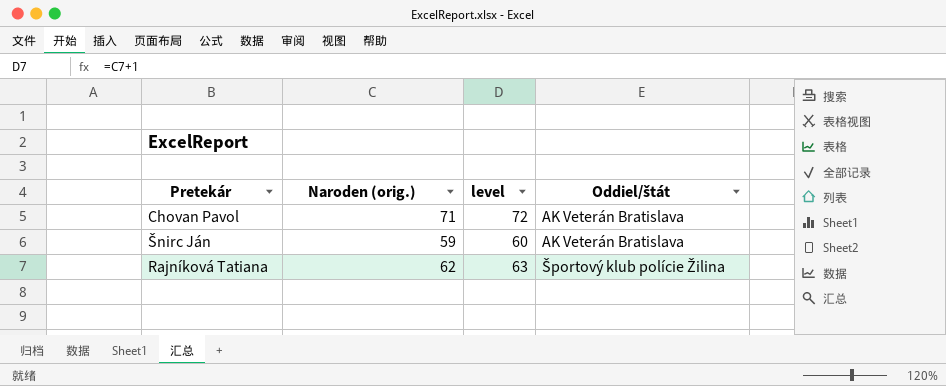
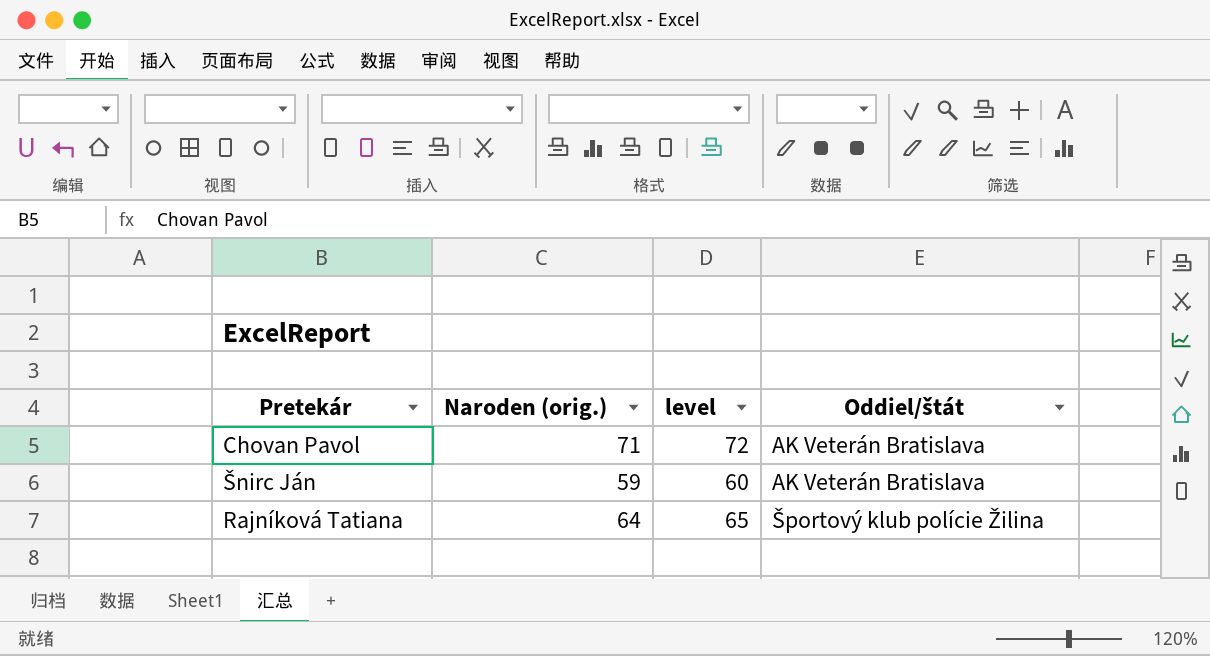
Rajníková Tatiana | Naroden (orig.): 62 -> 64
Rajníková Tatiana | level: 63 -> 65

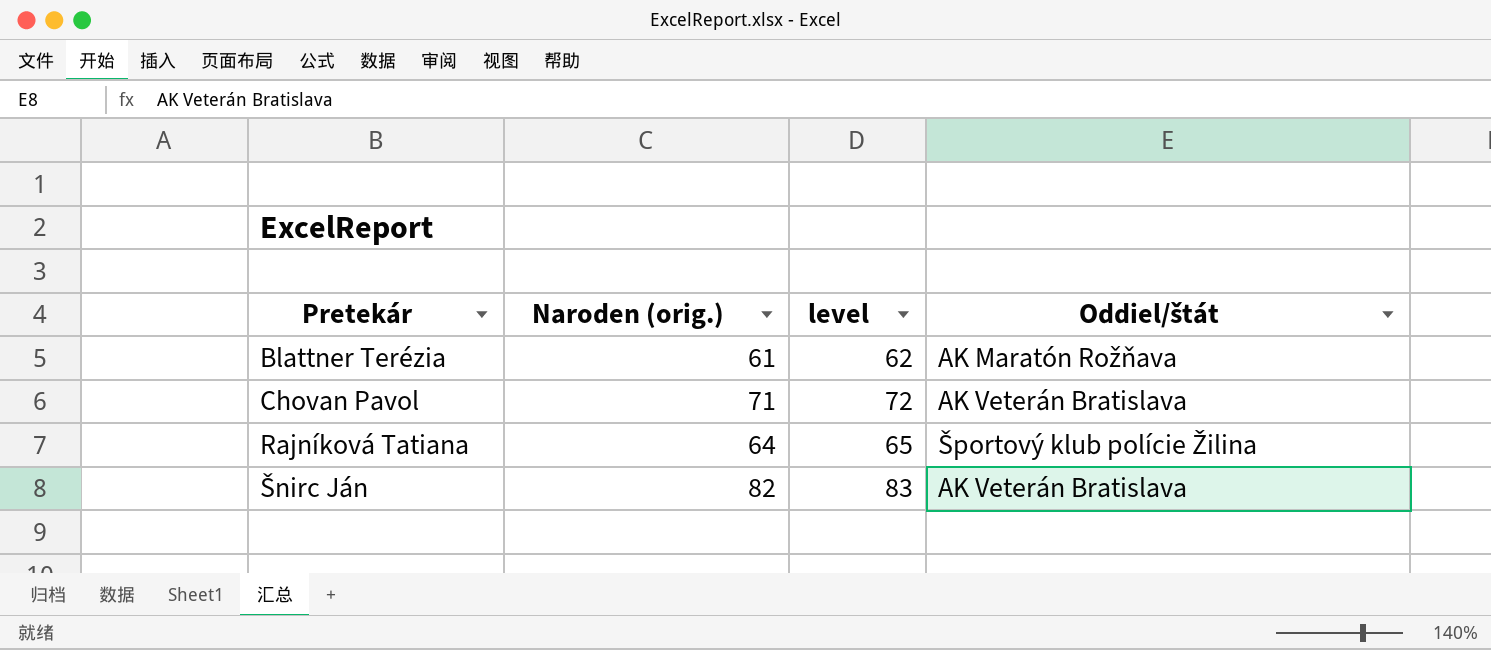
row order: Oddiel/štát ascending -> Pretekár ascending
row Blattner Terézia: none -> 61 | 62 | AK Maratón Rožňava
Šnirc Ján | Naroden (orig.): 59 -> 82
Šnirc Ján | level: 60 -> 83

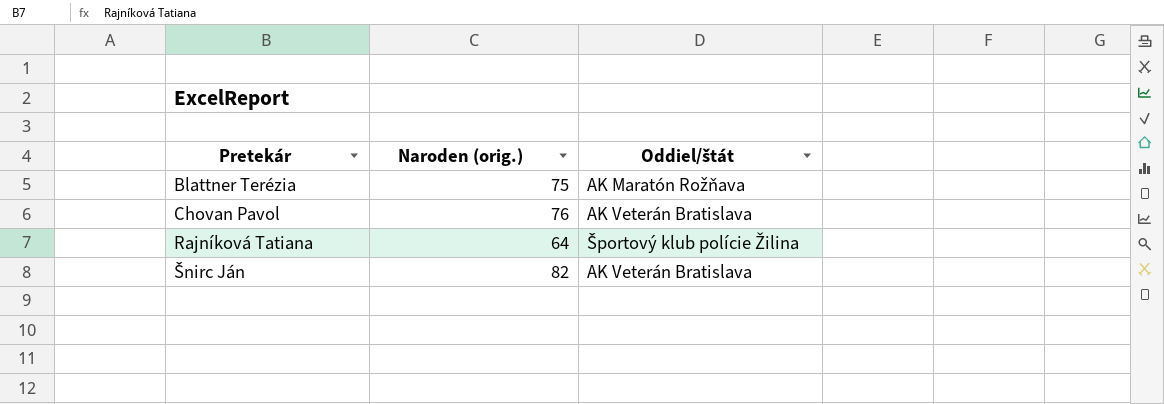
column level | formula: [Naroden (orig.)] + 1 -> none
Blattner Terézia | Naroden (orig.): 61 -> 75
Chovan Pavol | Naroden (orig.): 71 -> 76

